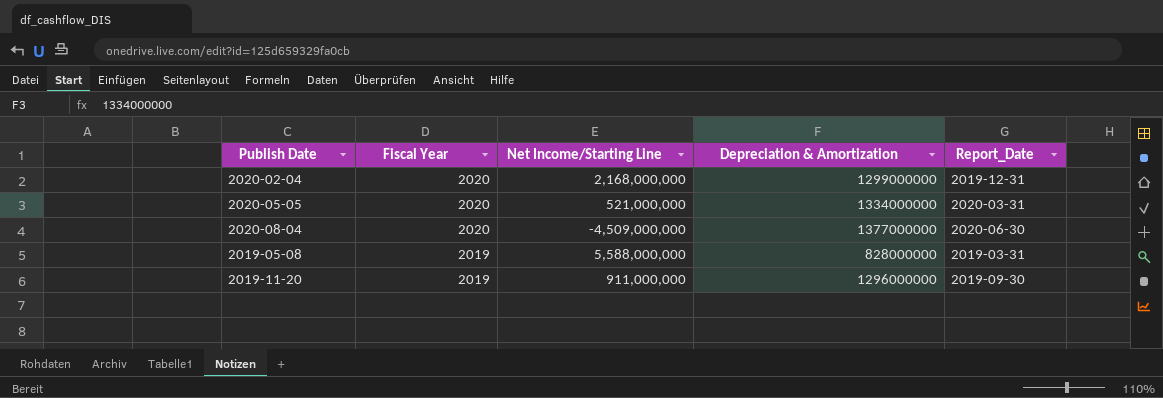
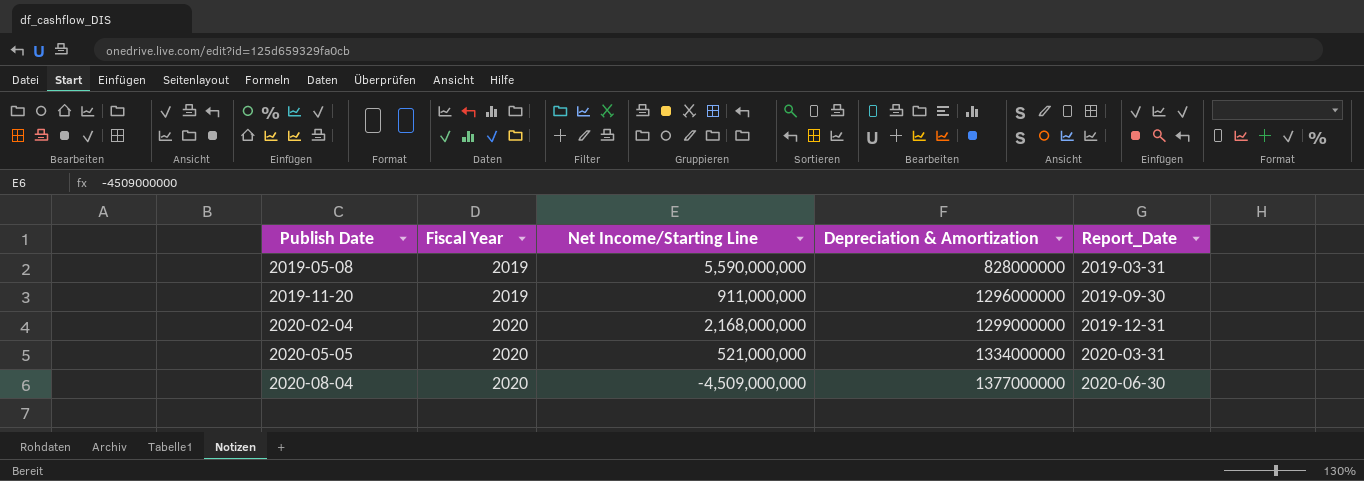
row order: Fiscal Year descending -> Publish Date ascending
2019-05-08 | Net Income/Starting Line: 5,588,000,000 -> 5,590,000,000

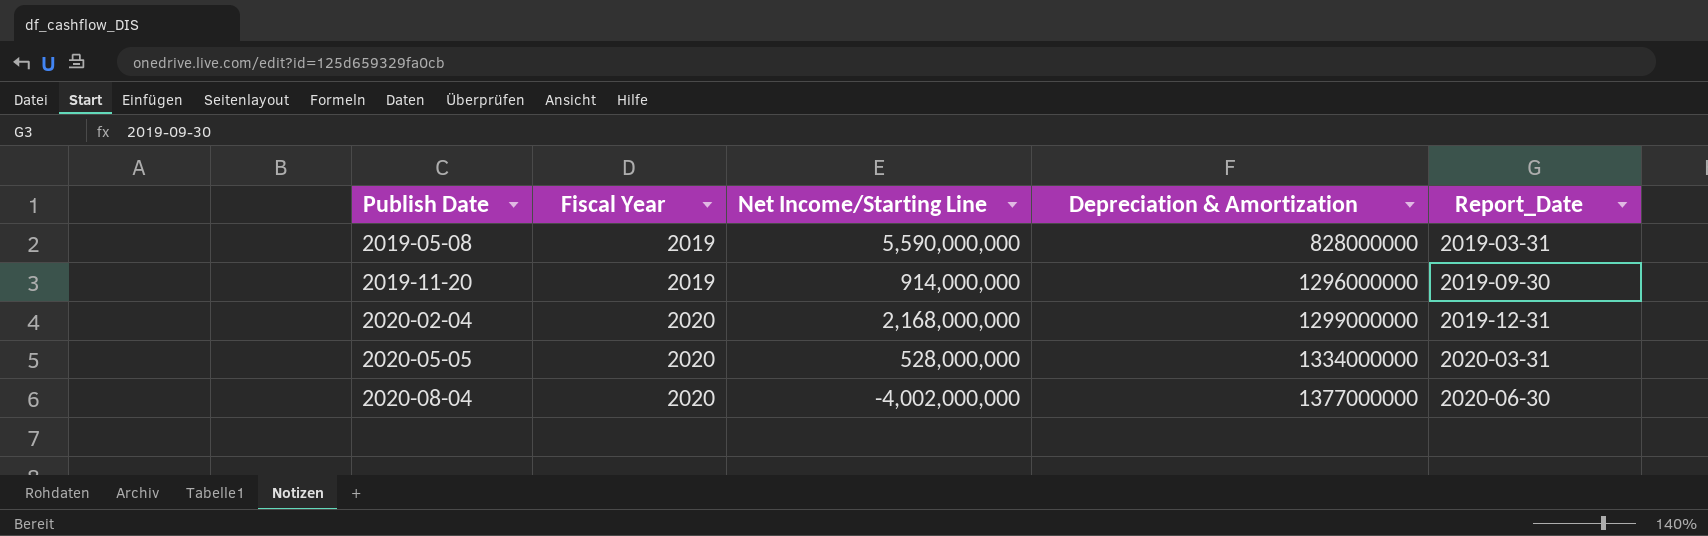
2019-11-20 | Net Income/Starting Line: 911,000,000 -> 914,000,000
2020-05-05 | Net Income/Starting Line: 521,000,000 -> 528,000,000
2020-08-04 | Net Income/Starting Line: -4,509,000,000 -> -4,002,000,000

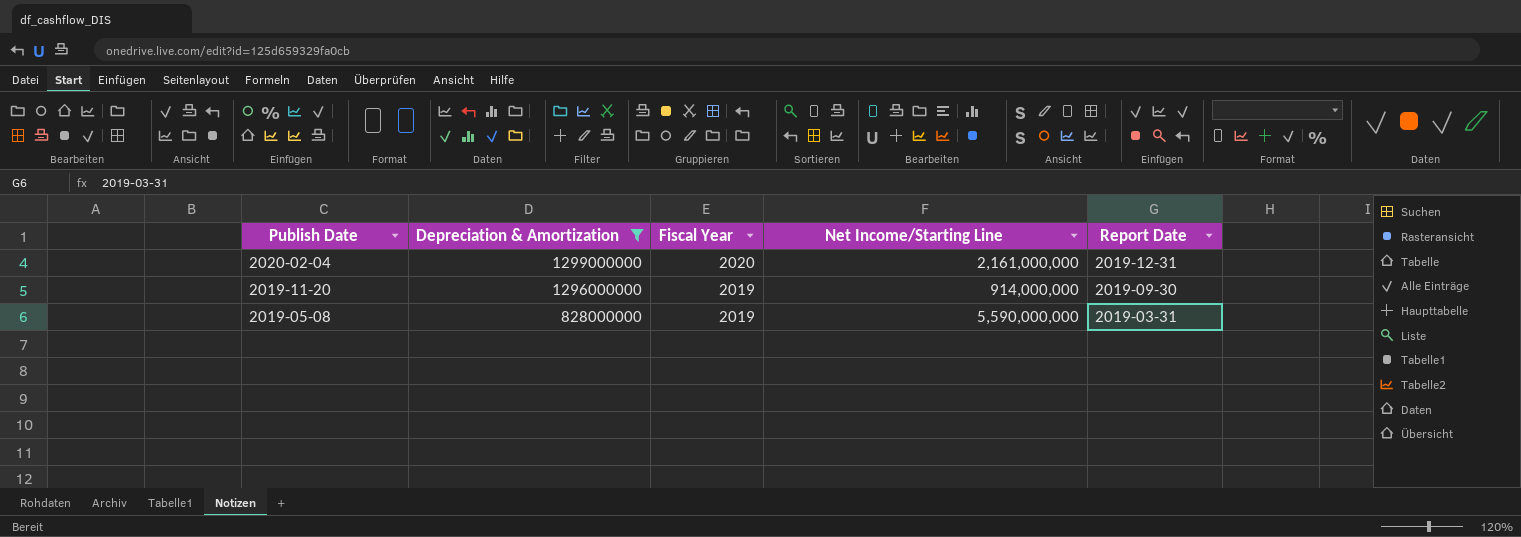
filter: none -> Depreciation & Amortization <= 1299000000
row order: Publish Date ascending -> Publish Date descending
column Depreciation & Amortization | position: 4 -> 2
column name: Report_Date -> Report Date
2020-02-04 | Net Income/Starting Line: 2,168,000,000 -> 2,161,000,000

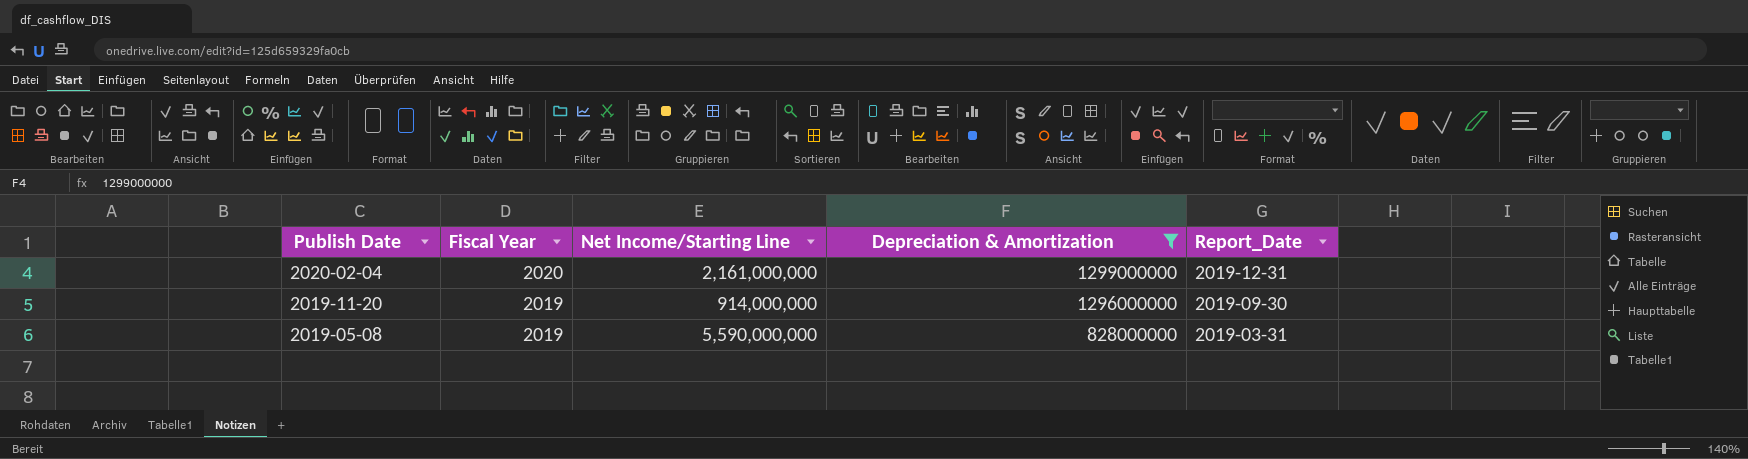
column Depreciation & Amortization | position: 2 -> 4
column name: Report Date -> Report_Date

